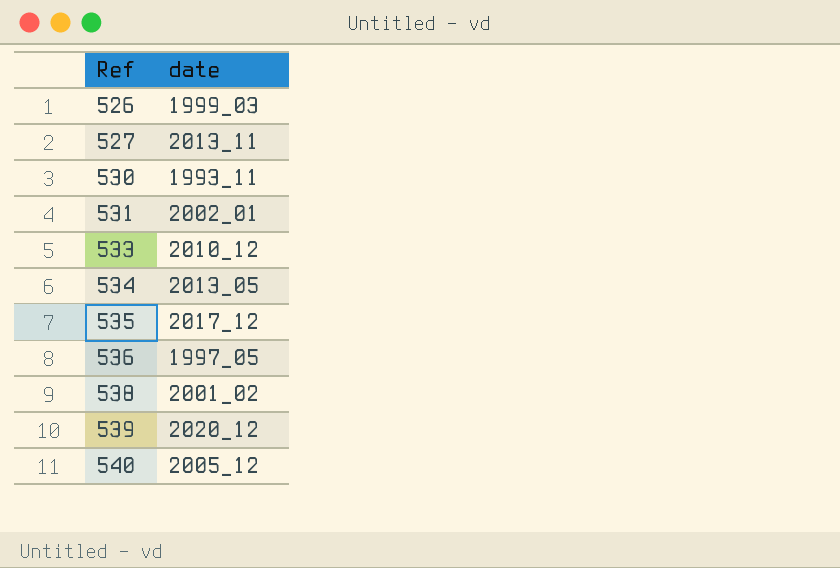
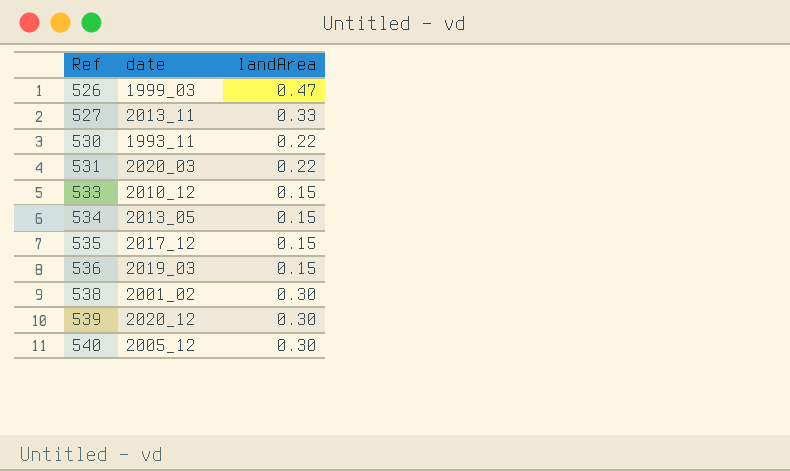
column landArea | position: none -> 3
531 | date: 2002_01 -> 2020_03
536 | date: 1997_05 -> 2019_03

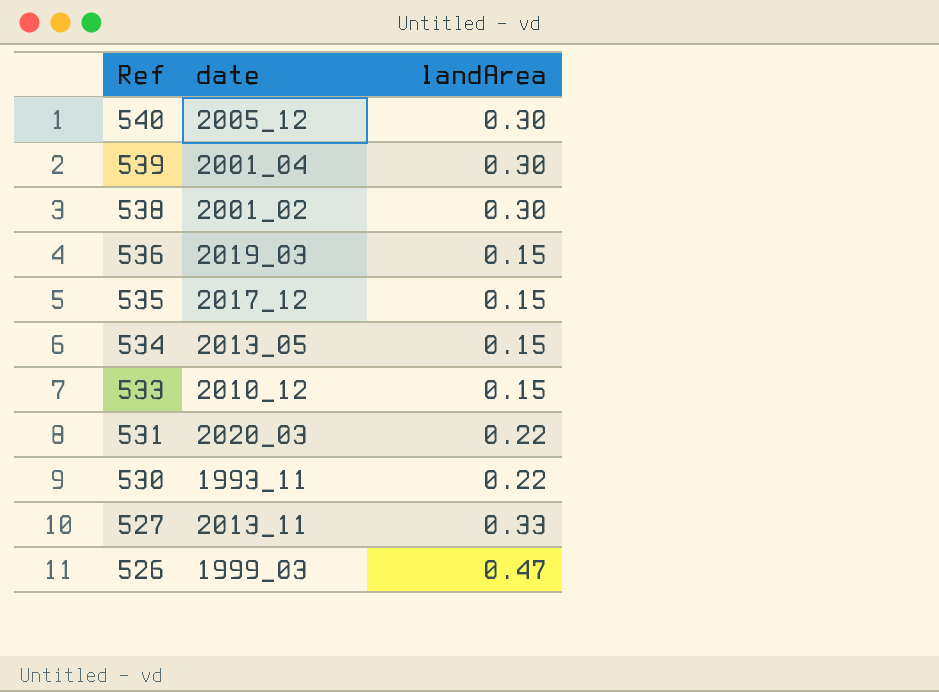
row order: Ref ascending -> Ref descending
539 | date: 2020_12 -> 2001_04

